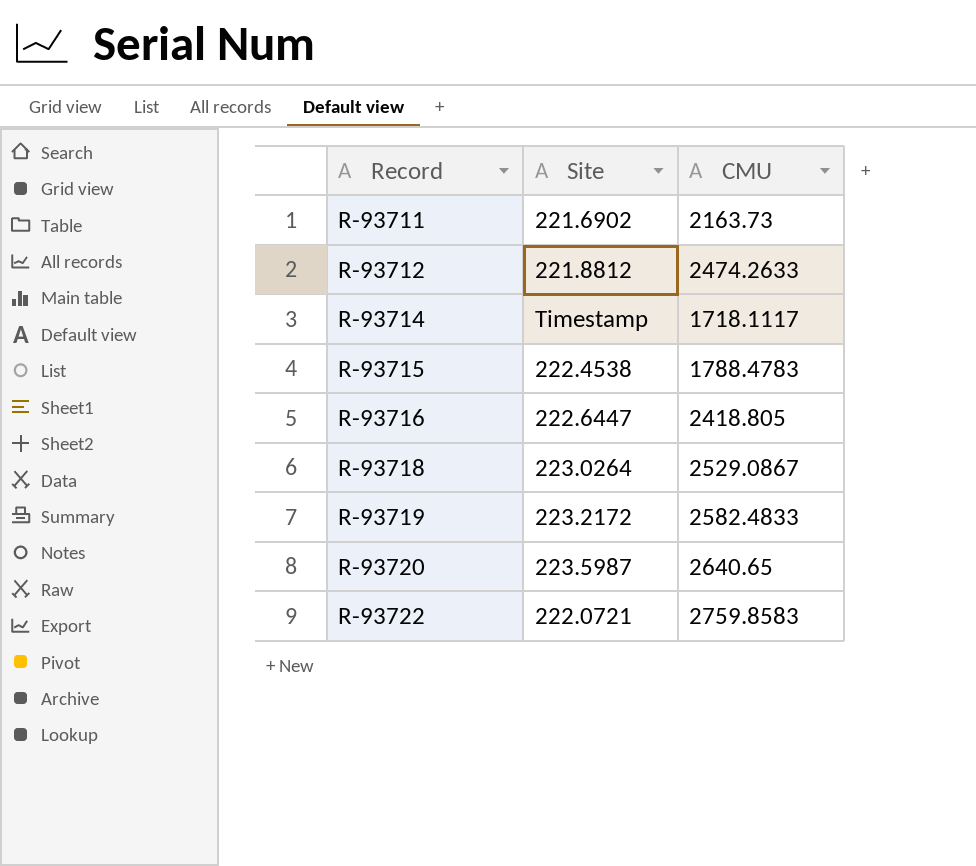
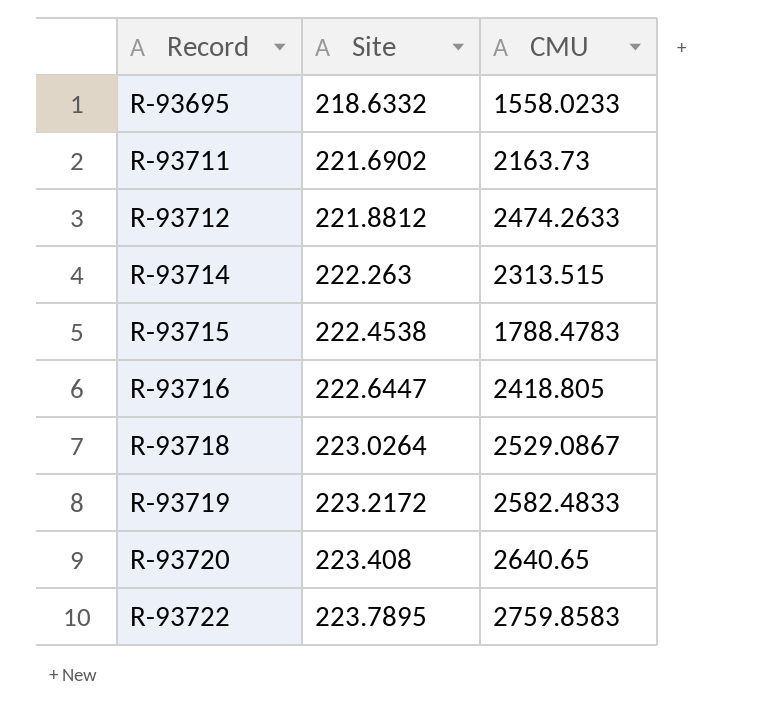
row R-93695: none -> 218.6332 | 1558.0233
R-93714 | Site: Timestamp -> 222.263
R-93714 | CMU: 1718.1117 -> 2313.515
R-93720 | Site: 223.5987 -> 223.408
R-93722 | Site: 222.0721 -> 223.7895

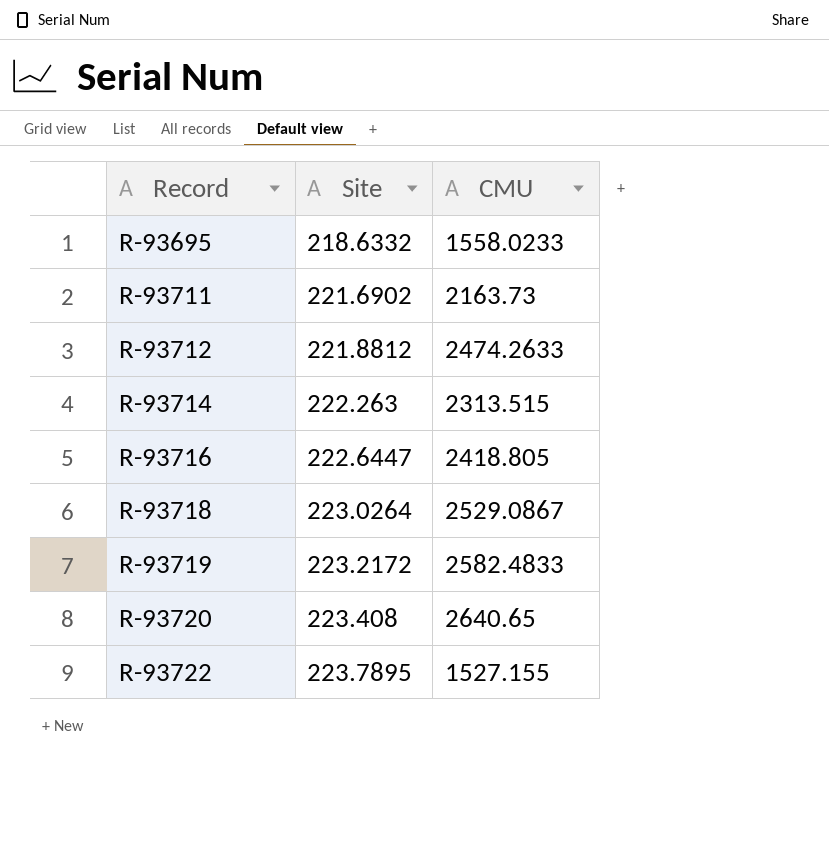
row R-93715: 222.4538 | 1788.4783 -> none
R-93722 | CMU: 2759.8583 -> 1527.155

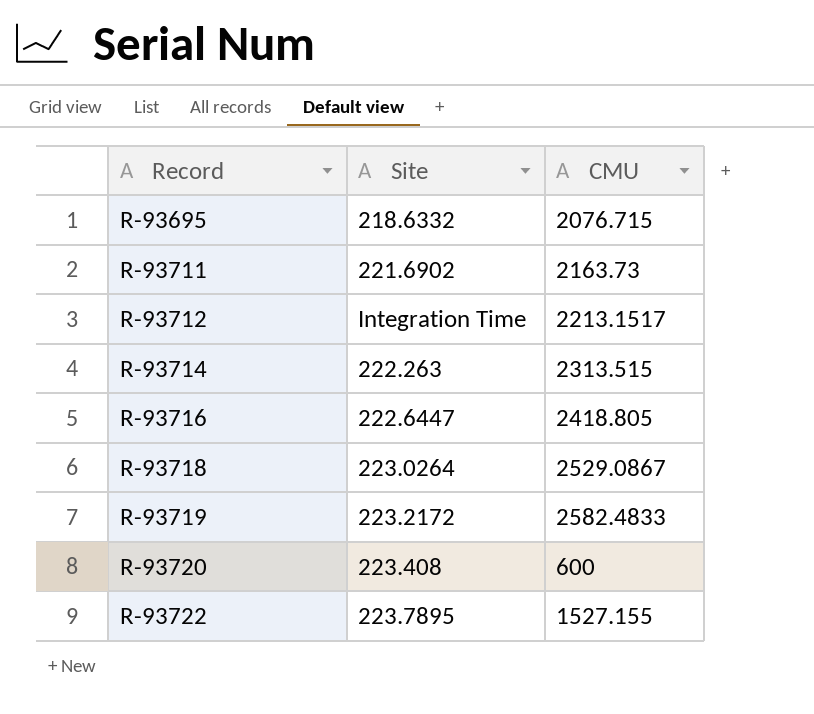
R-93695 | CMU: 1558.0233 -> 2076.715
R-93712 | Site: 221.8812 -> Integration Time
R-93712 | CMU: 2474.2633 -> 2213.1517
R-93720 | CMU: 2640.65 -> 600

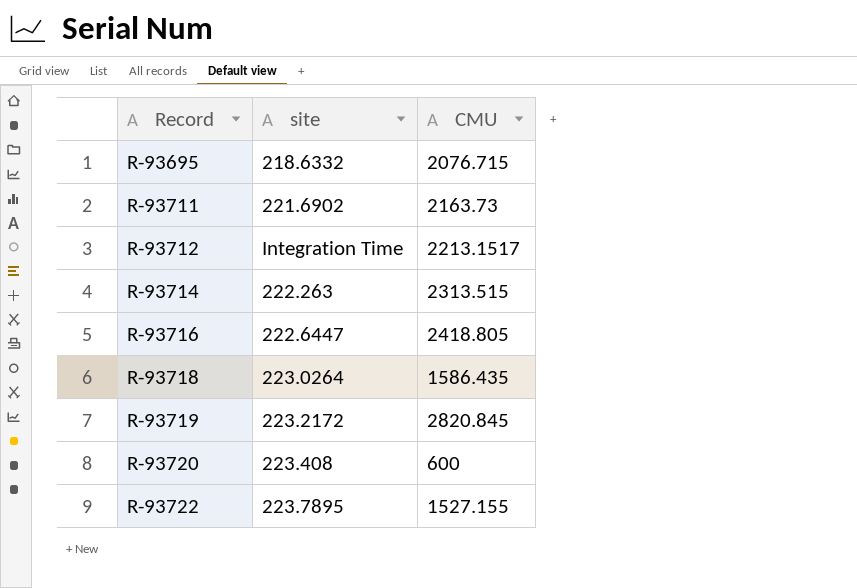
column name: Site -> site
R-93718 | CMU: 2529.0867 -> 1586.435
R-93719 | CMU: 2582.4833 -> 2820.845

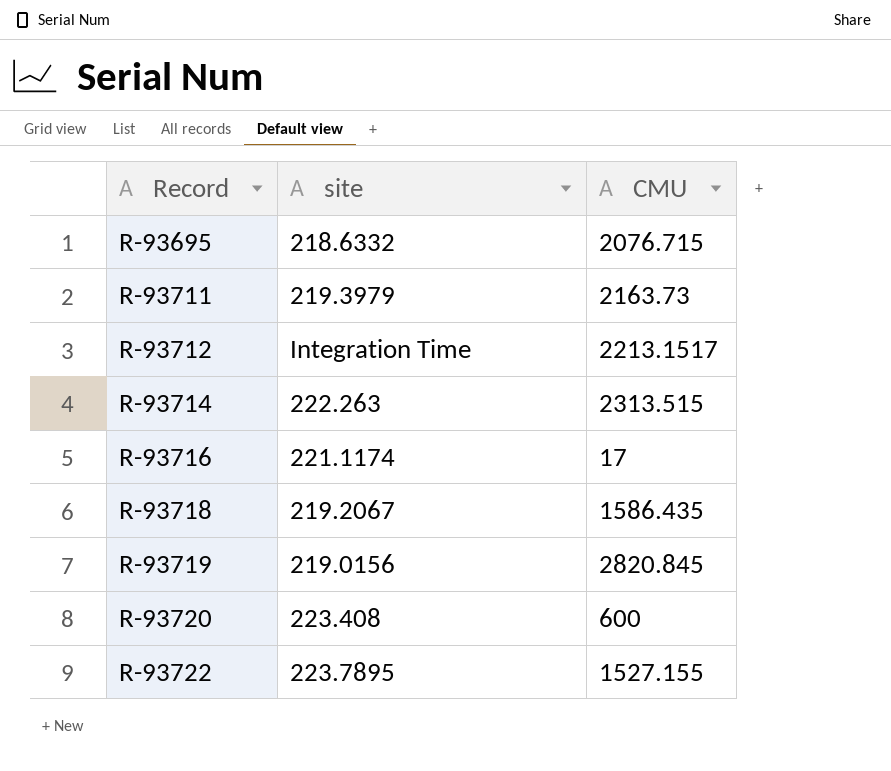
R-93711 | site: 221.6902 -> 219.3979
R-93716 | site: 222.6447 -> 221.1174
R-93716 | CMU: 2418.805 -> 17
R-93718 | site: 223.0264 -> 219.2067
R-93719 | site: 223.2172 -> 219.0156

